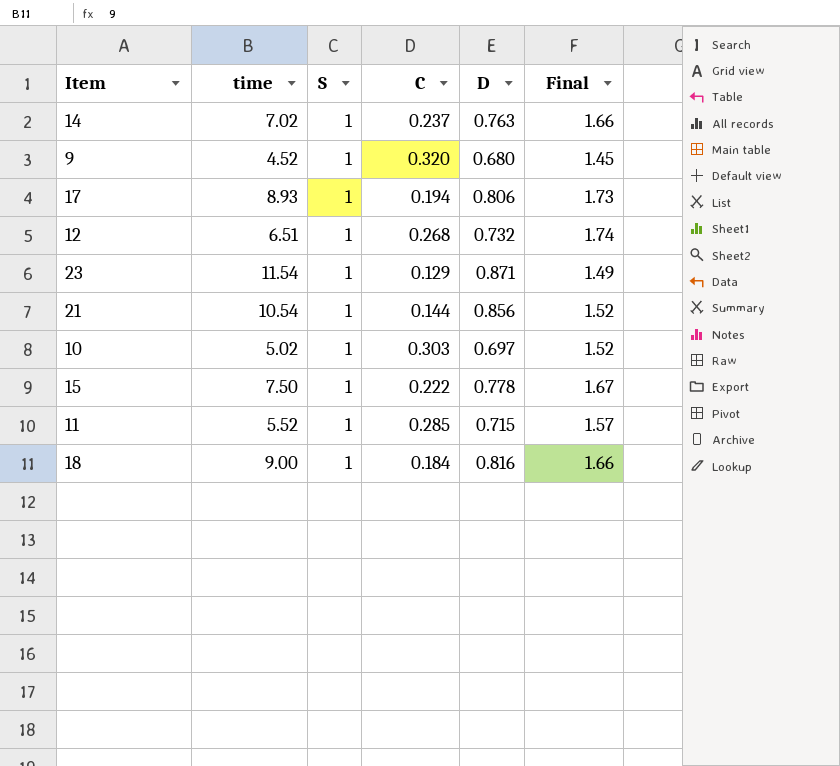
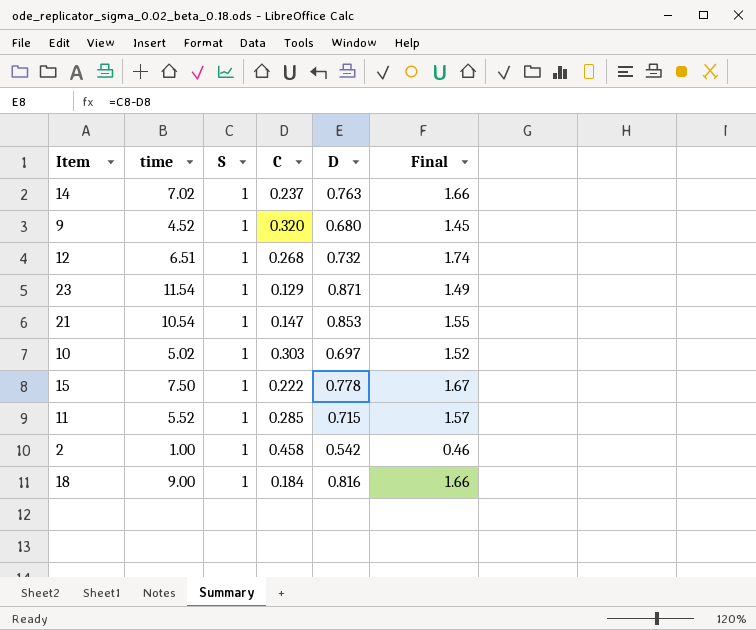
row 17: 8.93 | 1 | 0.194 | 0.806 | 1.73 -> none
21 | C: 0.144 -> 0.147
21 | D: 0.856 -> 0.853
21 | Final: 1.52 -> 1.55
row 2: none -> 1.00 | 1 | 0.458 | 0.542 | 0.46

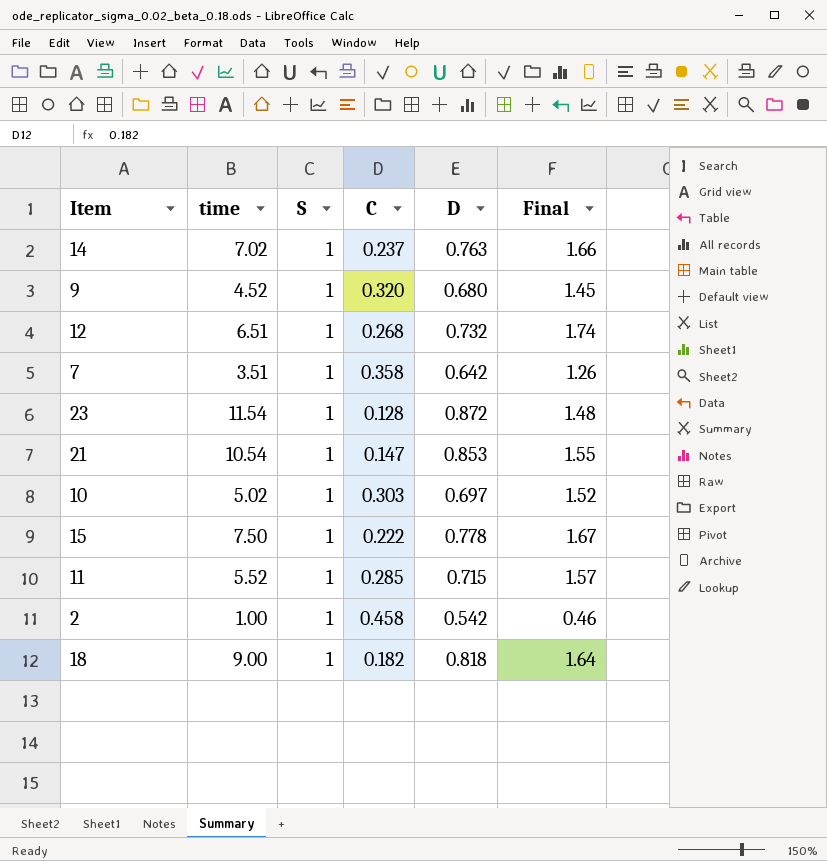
row 7: none -> 3.51 | 1 | 0.358 | 0.642 | 1.26
23 | C: 0.129 -> 0.128
23 | D: 0.871 -> 0.872
23 | Final: 1.49 -> 1.48
18 | C: 0.184 -> 0.182
18 | D: 0.816 -> 0.818
18 | Final: 1.66 -> 1.64

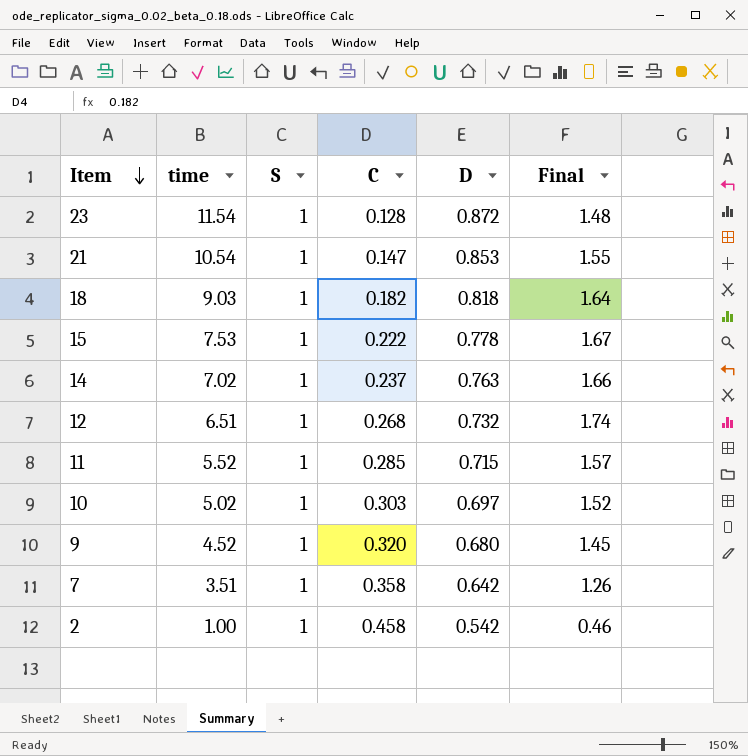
row order: none -> Item descending
18 | time: 9.00 -> 9.03
15 | time: 7.50 -> 7.53

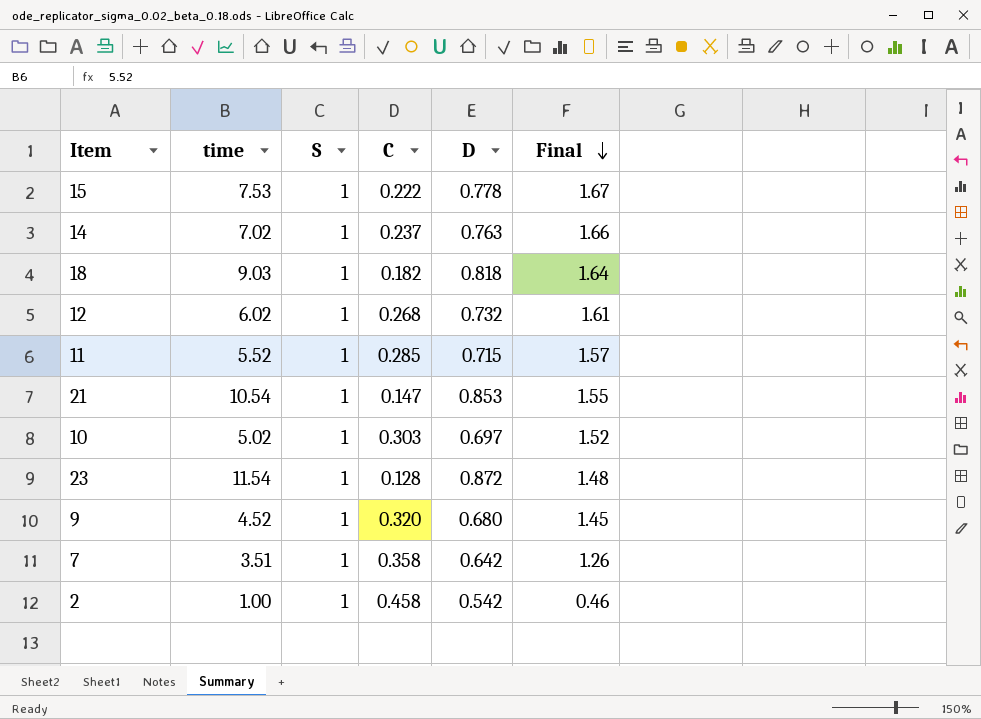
row order: Item descending -> Final descending
12 | time: 6.51 -> 6.02
12 | Final: 1.74 -> 1.61

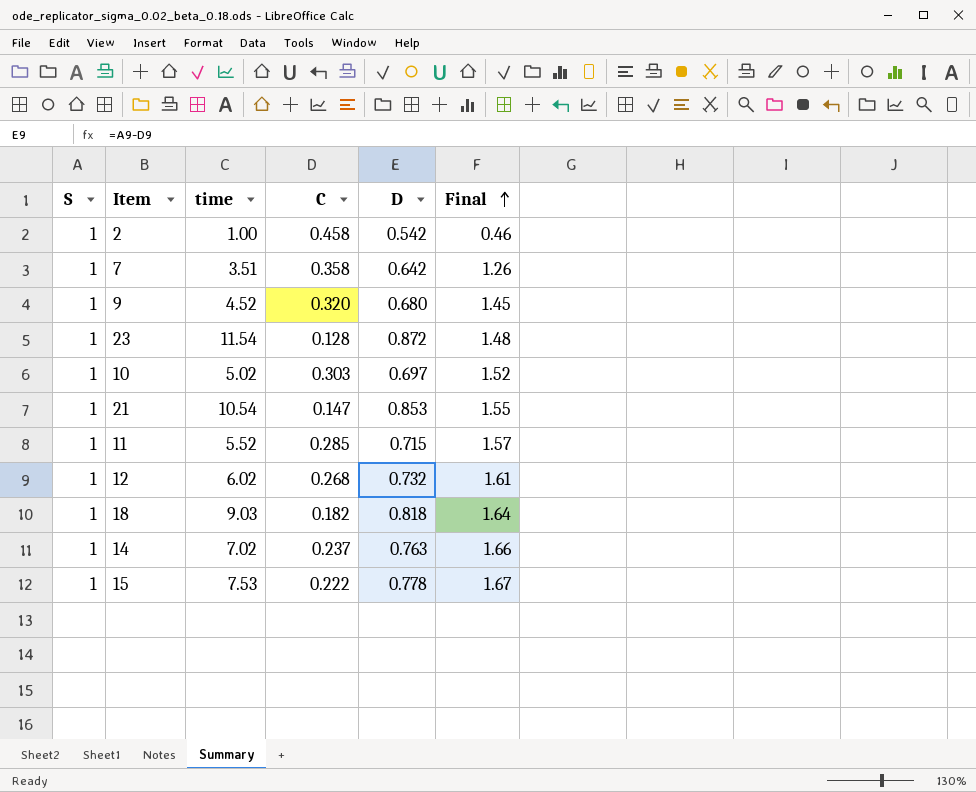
row order: Final descending -> Final ascending
column S | position: 3 -> 1

